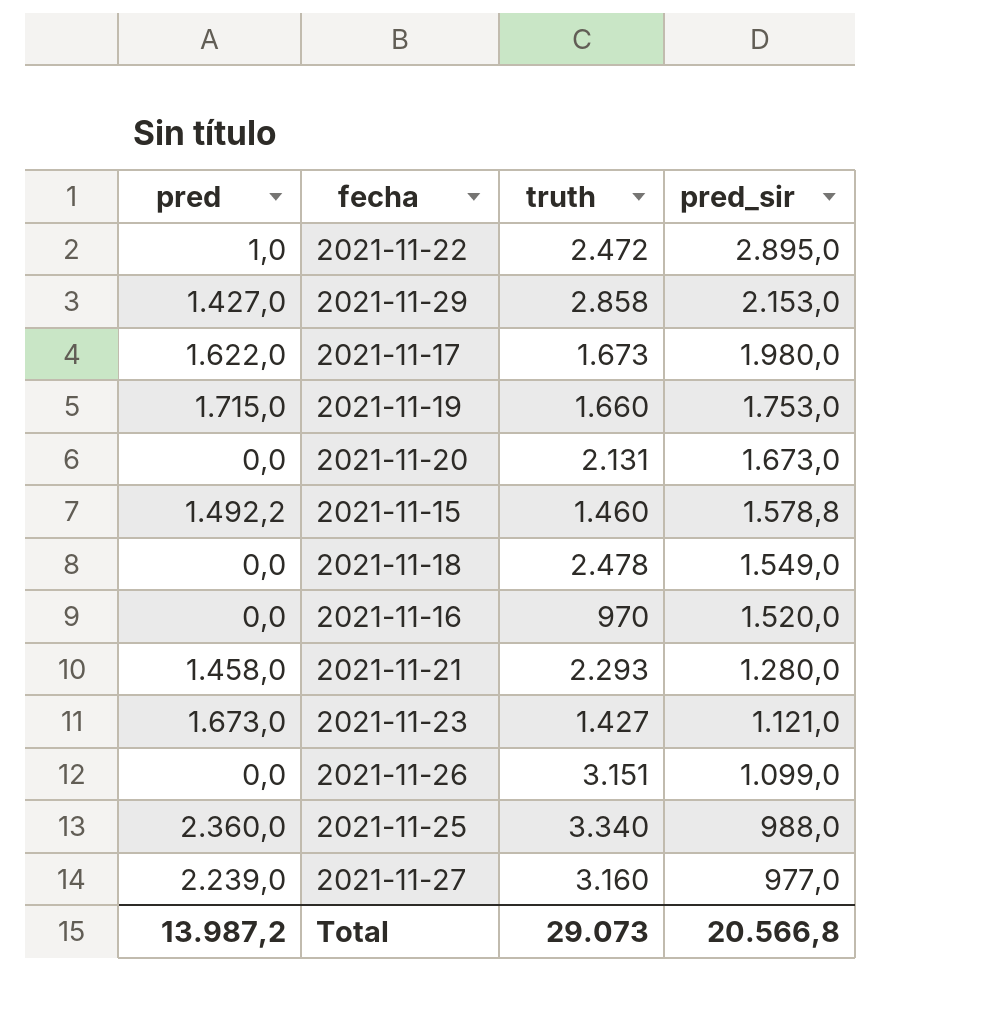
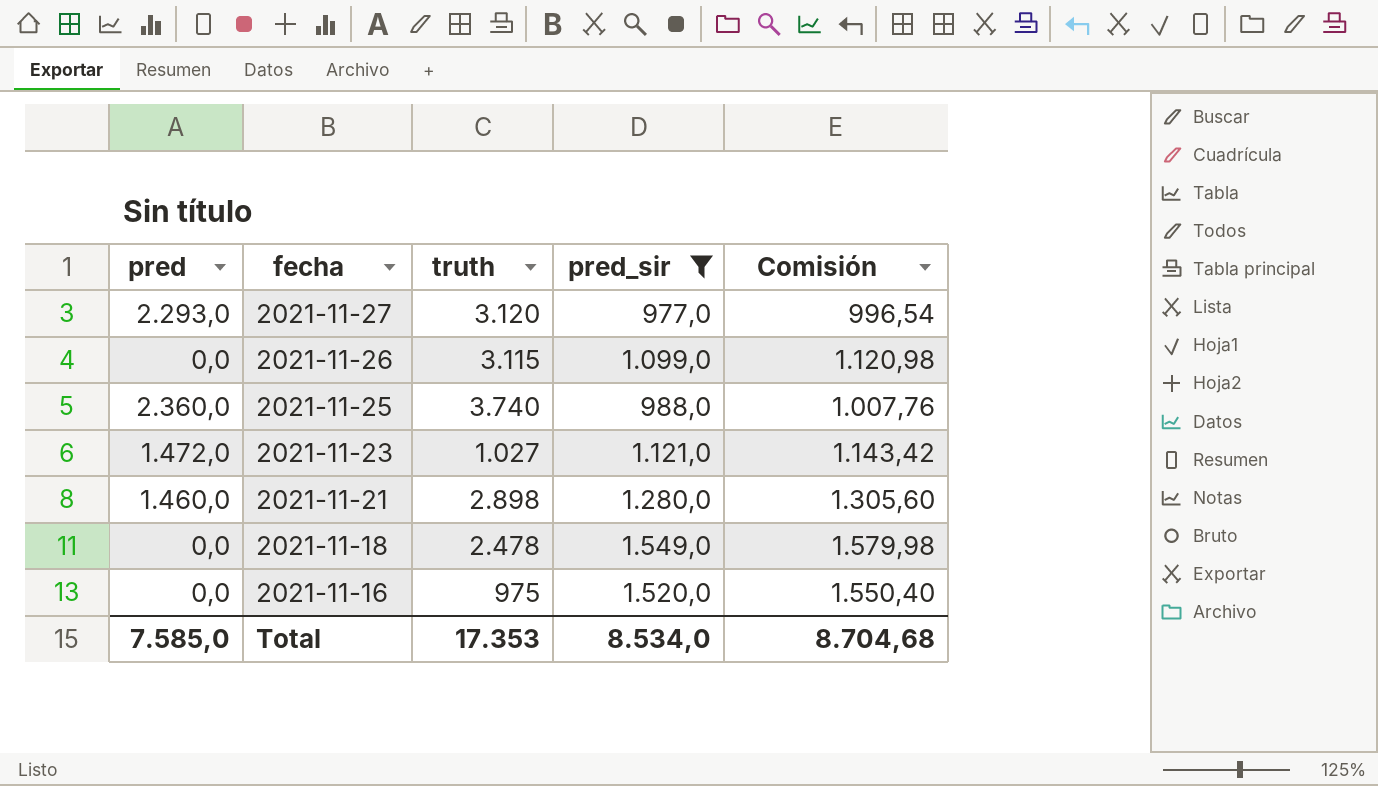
filter: none -> pred_sir <= 1.549,0
row order: pred_sir descending -> fecha descending
column Comisión | formula: none -> [pred_sir] * 1,02
2021-11-27 | pred: 2.239,0 -> 2.293,0
2021-11-27 | truth: 3.160 -> 3.120
2021-11-26 | truth: 3.151 -> 3.115
2021-11-25 | truth: 3.340 -> 3.740
2021-11-23 | pred: 1.673,0 -> 1.472,0
2021-11-23 | truth: 1.427 -> 1.027
2021-11-21 | pred: 1.458,0 -> 1.460,0
2021-11-21 | truth: 2.293 -> 2.898
2021-11-16 | truth: 970 -> 975
Total | pred: 13.987,2 -> 7.585,0
Total | truth: 29.073 -> 17.353
Total | pred_sir: 20.566,8 -> 8.534,0

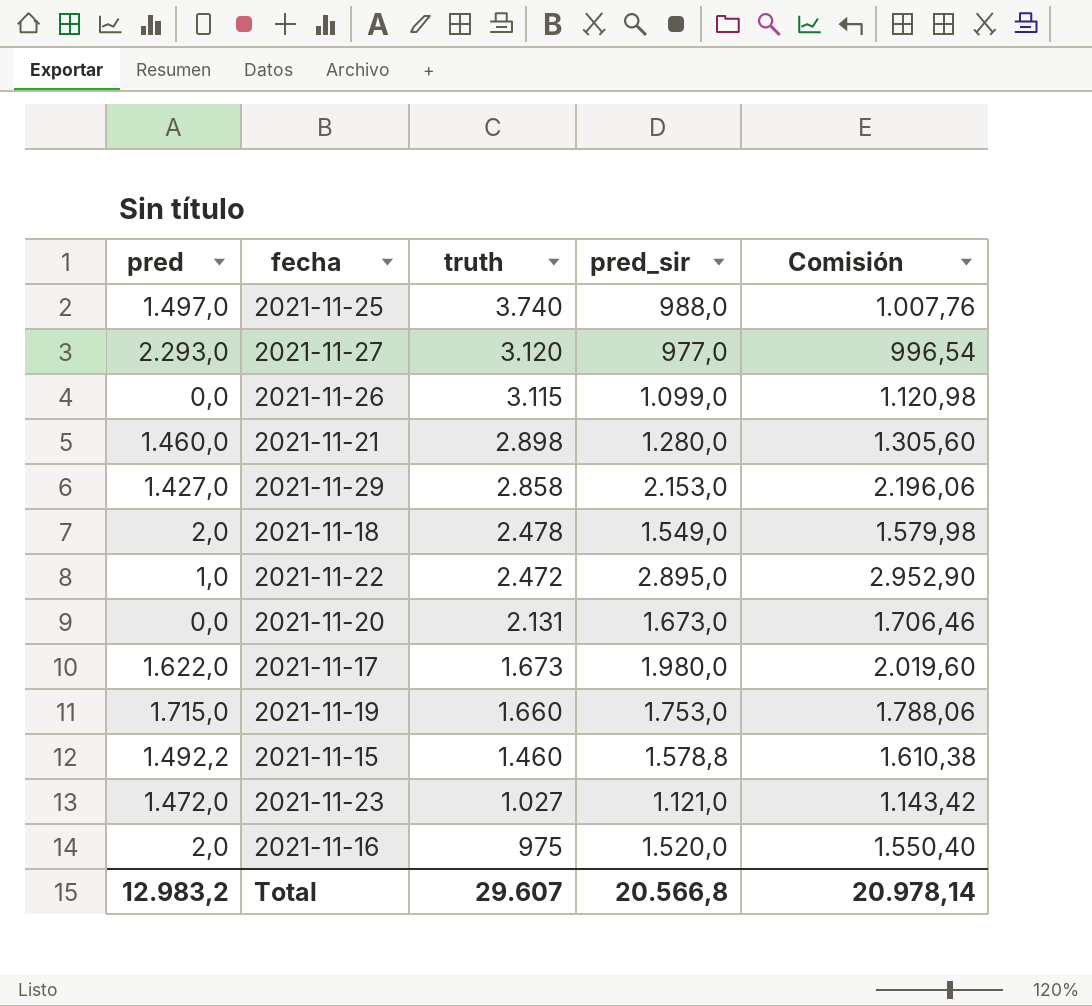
filter: pred_sir <= 1.549,0 -> none
row order: fecha descending -> truth descending
2021-11-25 | pred: 2.360,0 -> 1.497,0
2021-11-18 | pred: 0,0 -> 2,0
2021-11-16 | pred: 0,0 -> 2,0
Total | pred: 7.585,0 -> 12.983,2
Total | truth: 17.353 -> 29.607
Total | pred_sir: 8.534,0 -> 20.566,8
Total | Comisión: 8.704,68 -> 20.978,14

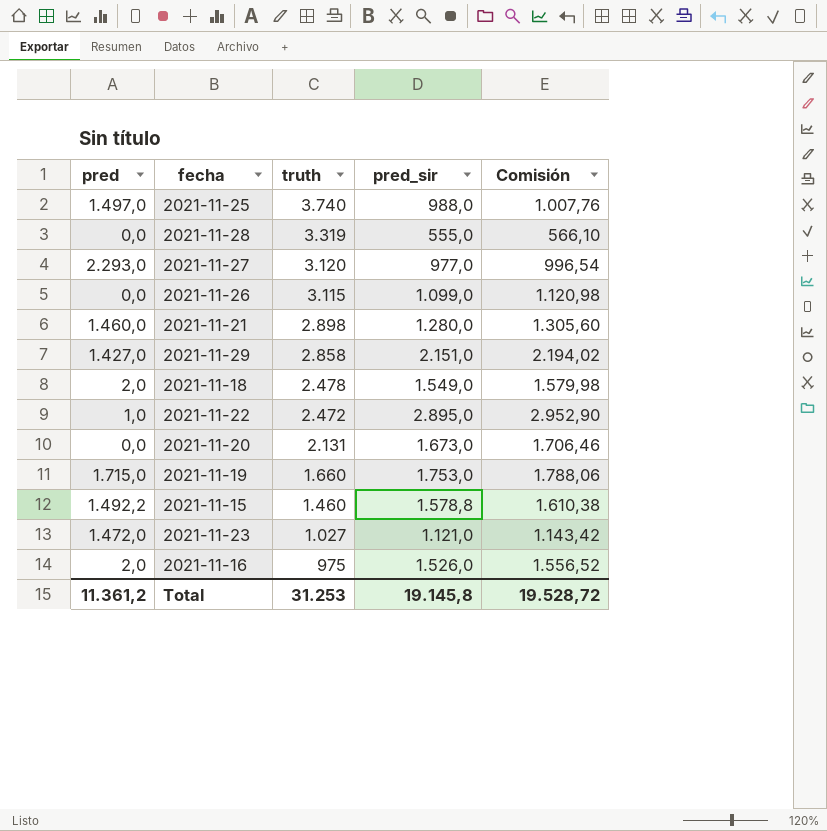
row 2021-11-17: 1.622,0 | 1.673 | 1.980,0 | 2.019,60 -> none
row 2021-11-28: none -> 0,0 | 3.319 | 555,0 | 566,10
2021-11-29 | pred_sir: 2.153,0 -> 2.151,0
2021-11-29 | Comisión: 2.196,06 -> 2.194,02
2021-11-16 | pred_sir: 1.520,0 -> 1.526,0
2021-11-16 | Comisión: 1.550,40 -> 1.556,52
Total | pred: 12.983,2 -> 11.361,2
Total | truth: 29.607 -> 31.253
Total | pred_sir: 20.566,8 -> 19.145,8
Total | Comisión: 20.978,14 -> 19.528,72

